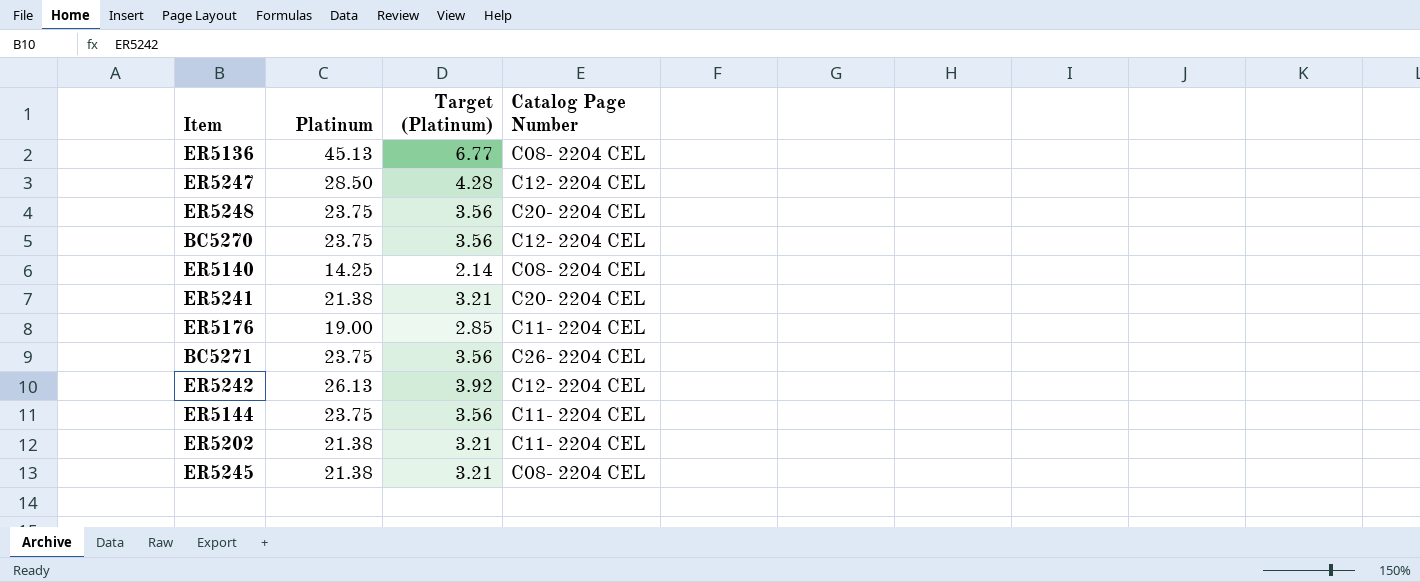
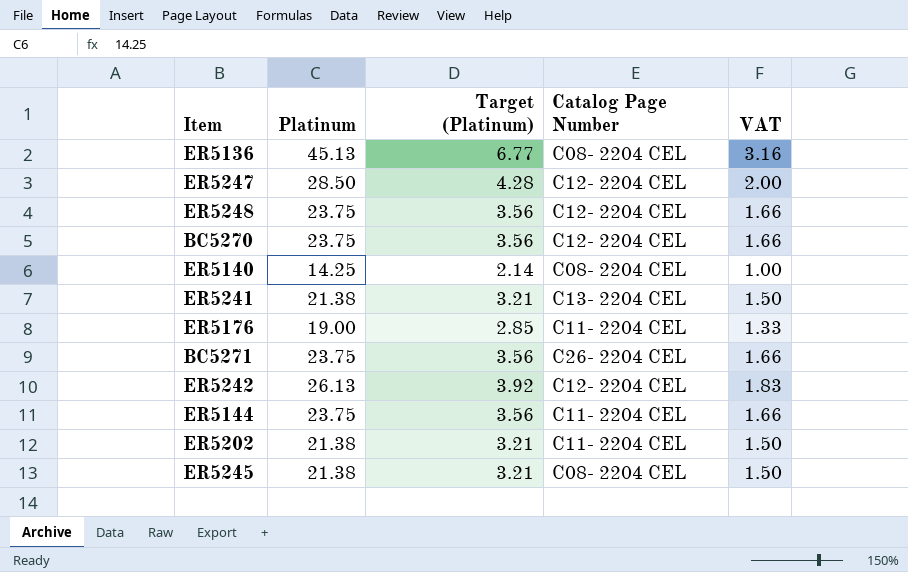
column VAT | formula: none -> [Platinum] * 0.07
ER5248 | Catalog Page Number: C20- 2204 CEL -> C12- 2204 CEL
ER5241 | Catalog Page Number: C20- 2204 CEL -> C13- 2204 CEL

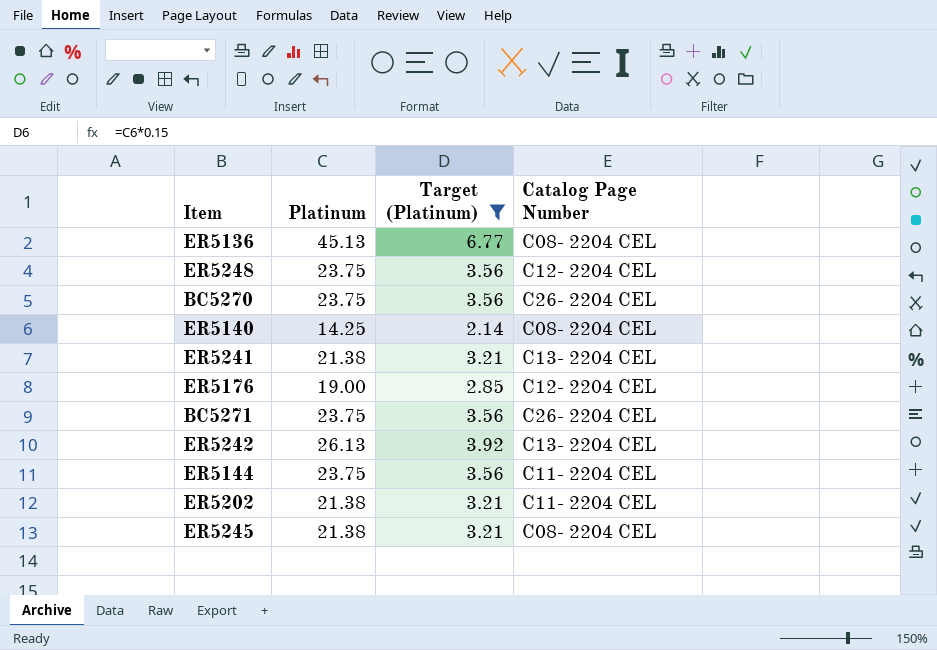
filter: none -> Target (Platinum) != 4.28
column VAT | formula: [Platinum] * 0.07 -> none
BC5270 | Catalog Page Number: C12- 2204 CEL -> C26- 2204 CEL
ER5176 | Catalog Page Number: C11- 2204 CEL -> C12- 2204 CEL
ER5242 | Catalog Page Number: C12- 2204 CEL -> C13- 2204 CEL

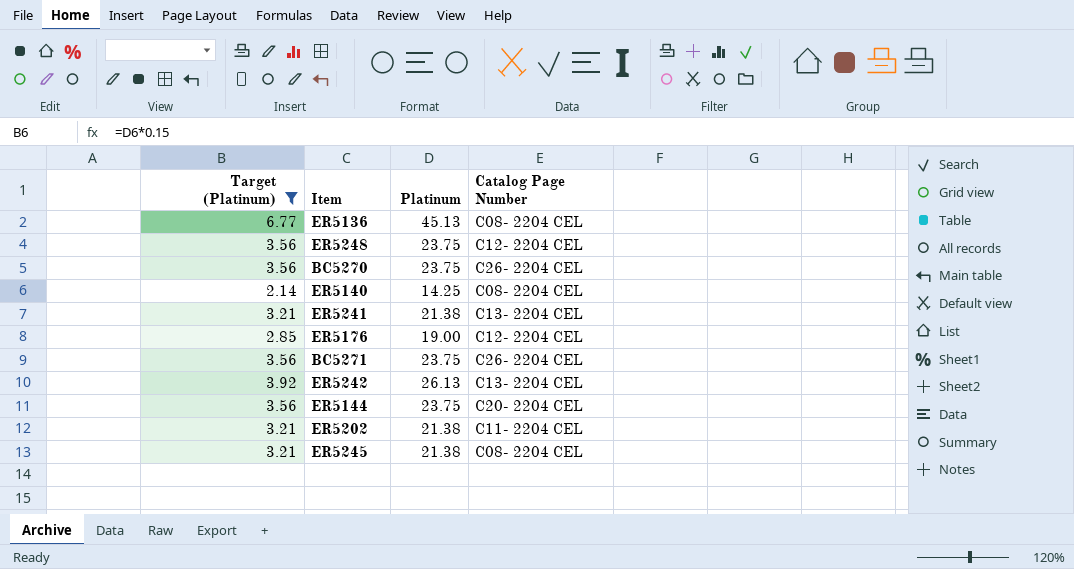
column Target (Platinum) | position: 3 -> 1
ER5144 | Catalog Page Number: C11- 2204 CEL -> C20- 2204 CEL

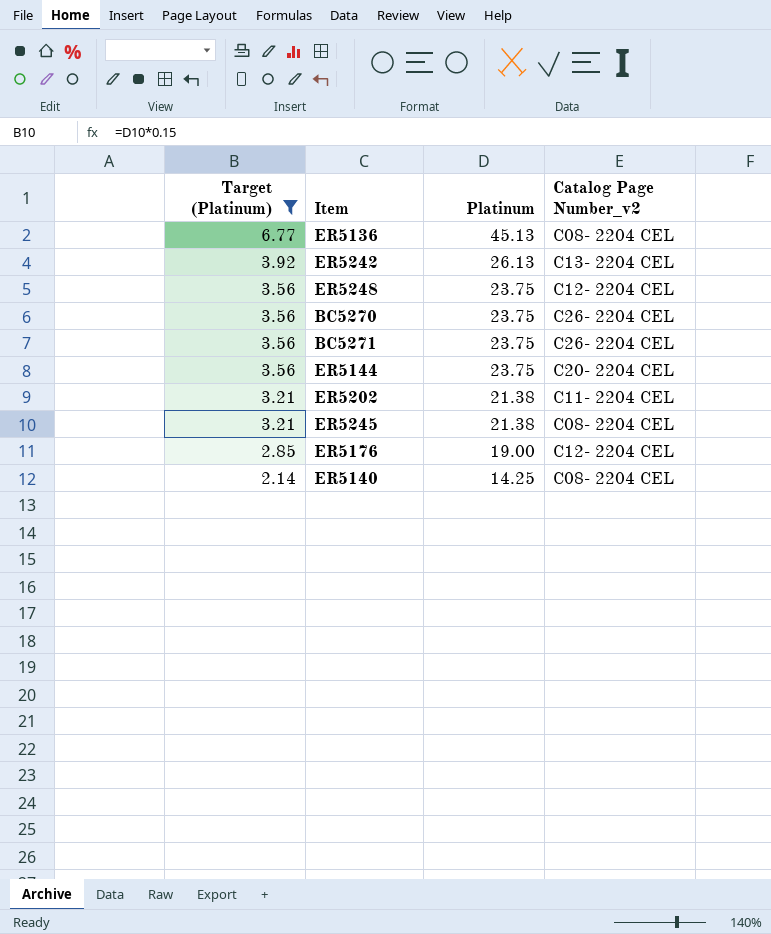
row order: none -> Target (Platinum) descending
column name: Catalog Page Number -> Catalog Page Number_v2
row ER5241: 3.21 | 21.38 | C13- 2204 CEL -> none

